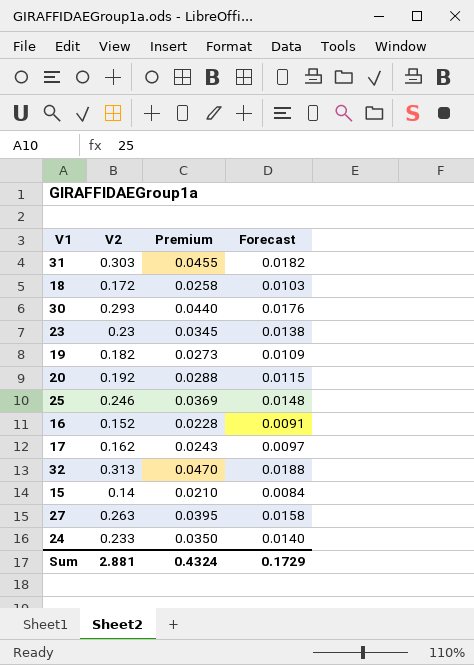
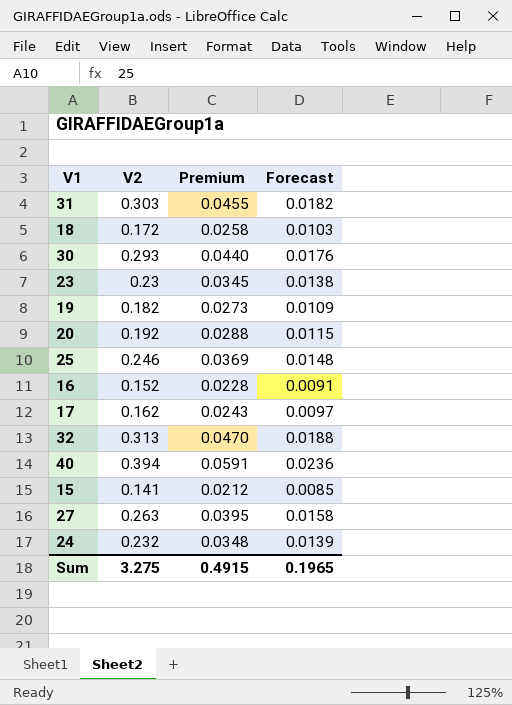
row 40: none -> 0.394 | 0.0591 | 0.0236
15 | V2: 0.14 -> 0.141
15 | Premium: 0.0210 -> 0.0212
15 | Forecast: 0.0084 -> 0.0085
24 | V2: 0.233 -> 0.232
24 | Premium: 0.0350 -> 0.0348
24 | Forecast: 0.0140 -> 0.0139
Sum | V2: 2.881 -> 3.275
Sum | Premium: 0.4324 -> 0.4915
Sum | Forecast: 0.1729 -> 0.1965

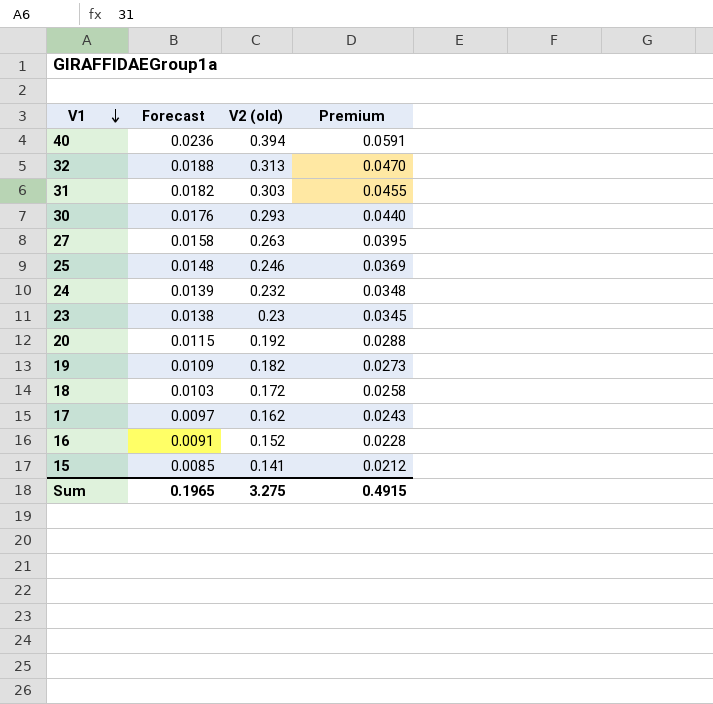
row order: none -> V1 descending
column Forecast | position: 4 -> 2
column name: V2 -> V2 (old)

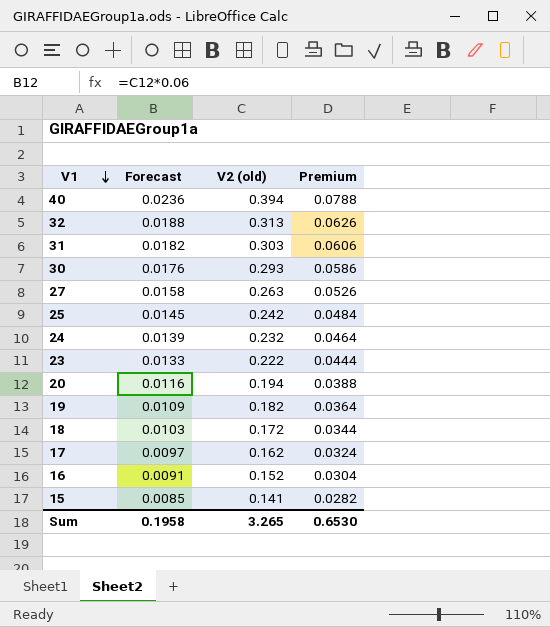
column Premium | formula: [V2 (old)] * 0.15 -> [V2 (old)] * 0.2
25 | Forecast: 0.0148 -> 0.0145
25 | V2 (old): 0.246 -> 0.242
23 | Forecast: 0.0138 -> 0.0133
23 | V2 (old): 0.23 -> 0.222
20 | Forecast: 0.0115 -> 0.0116
20 | V2 (old): 0.192 -> 0.194
Sum | Forecast: 0.1965 -> 0.1958
Sum | V2 (old): 3.275 -> 3.265
Sum | Premium: 0.4915 -> 0.6530

